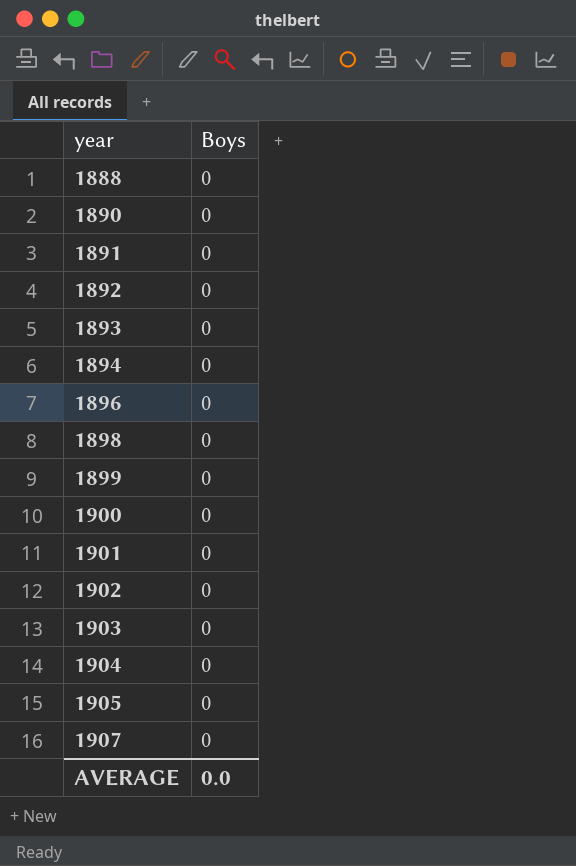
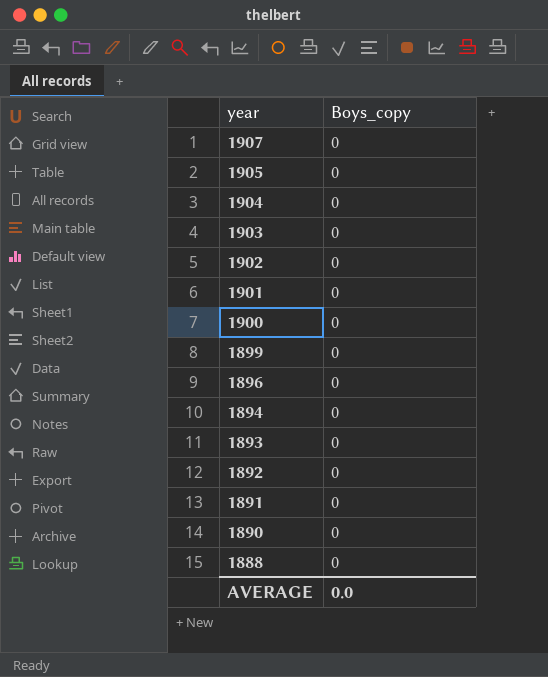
row order: year ascending -> year descending
column name: Boys -> Boys_copy
row 1898: 0 -> none

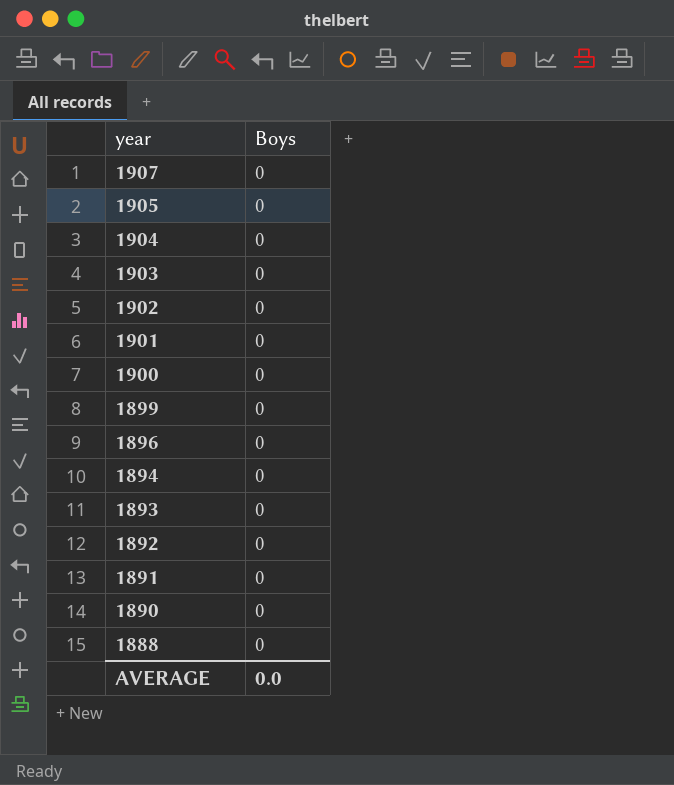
column name: Boys_copy -> Boys

